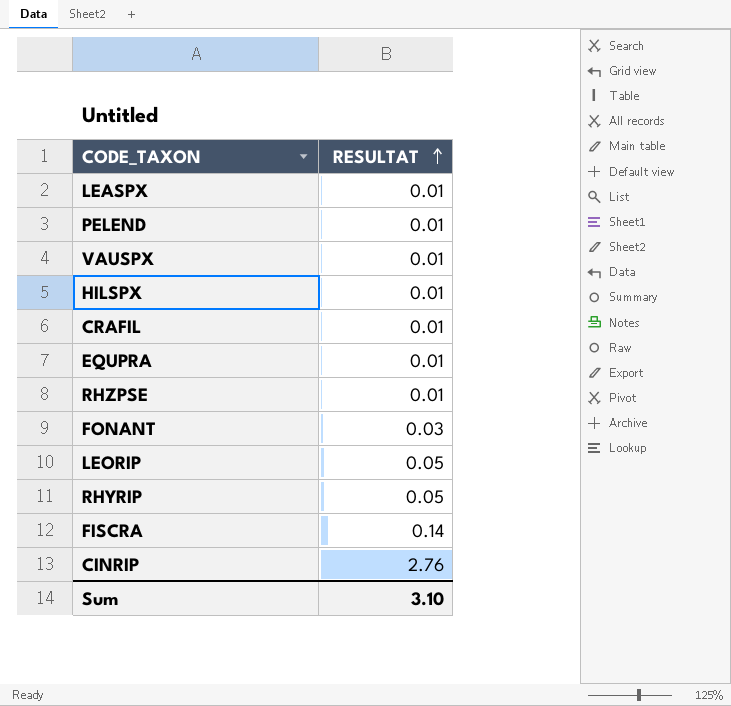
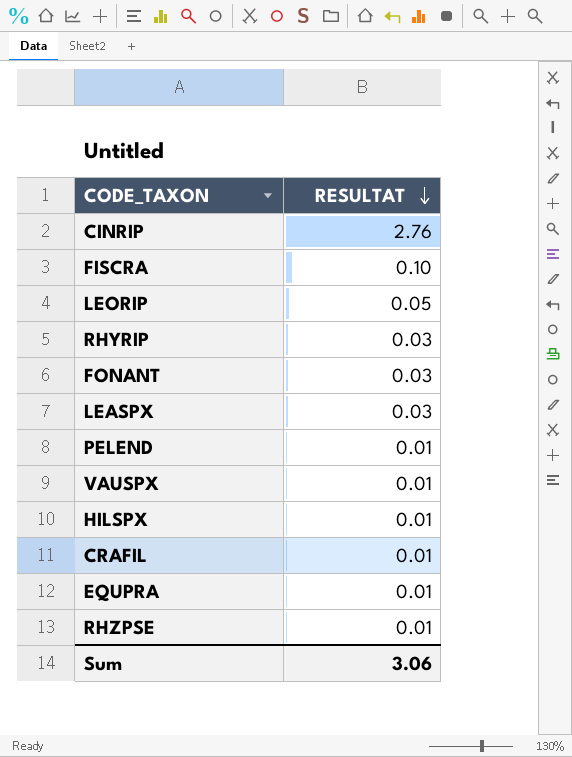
row order: RESULTAT ascending -> RESULTAT descending
FISCRA | RESULTAT: 0.14 -> 0.10
RHYRIP | RESULTAT: 0.05 -> 0.03
LEASPX | RESULTAT: 0.01 -> 0.03
Sum | RESULTAT: 3.10 -> 3.06

